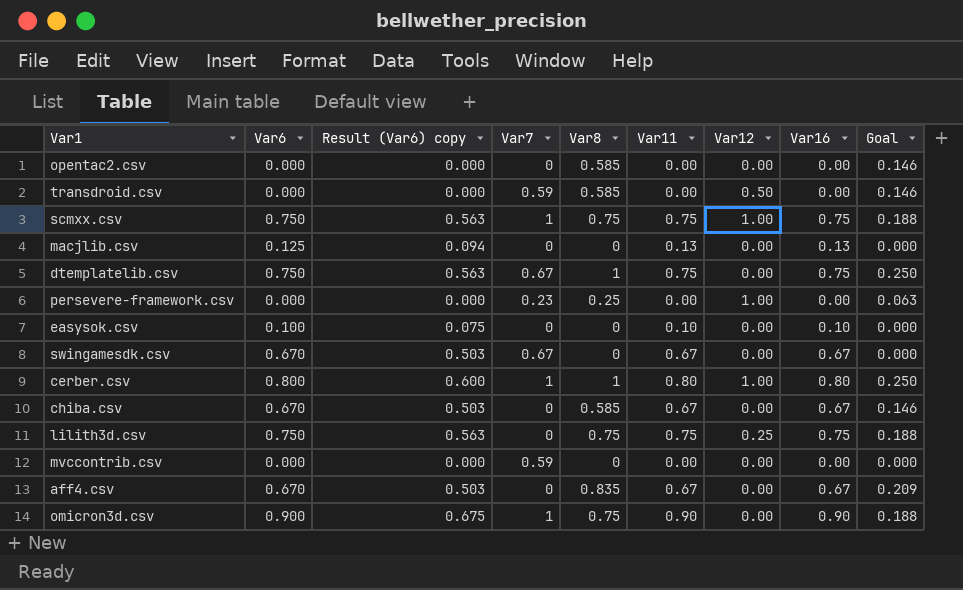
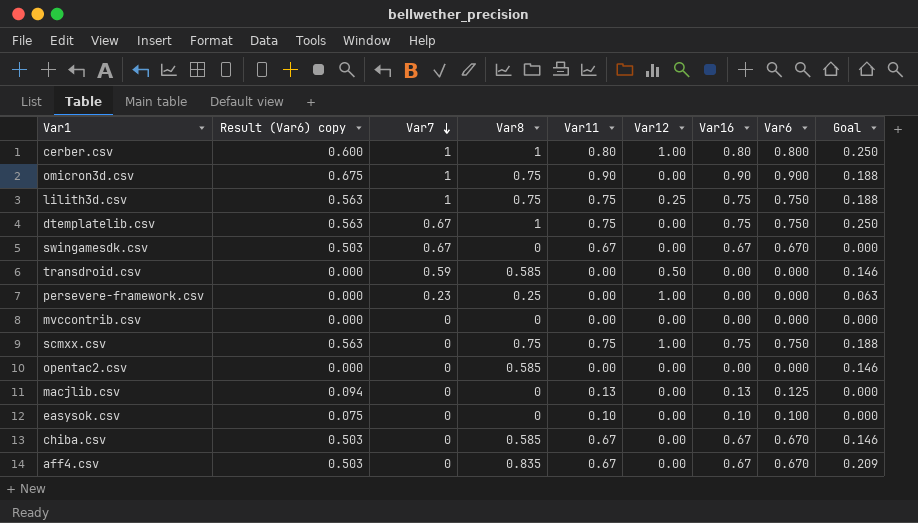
row order: none -> Var7 descending
column Var6 | position: 2 -> 8
lilith3d.csv | Var7: 0 -> 1
mvccontrib.csv | Var7: 0.59 -> 0
scmxx.csv | Var7: 1 -> 0

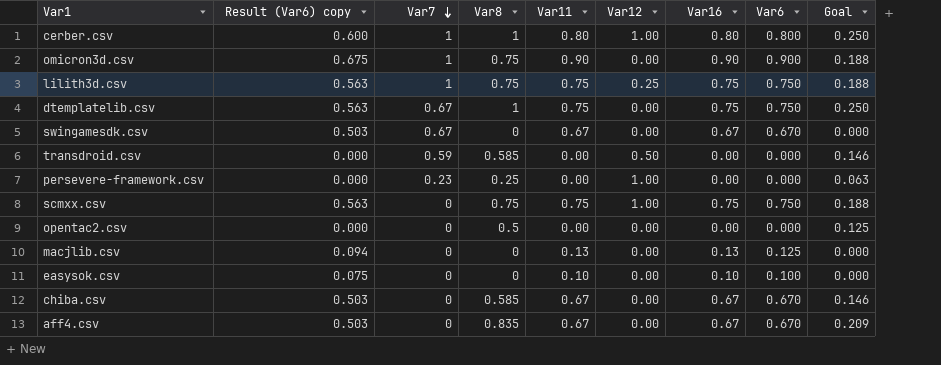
row mvccontrib.csv: 0.000 | 0 | 0 | 0.00 | 0.00 | 0.00 | 0.000 | 0.000 -> none
opentac2.csv | Var8: 0.585 -> 0.5
opentac2.csv | Goal: 0.146 -> 0.125

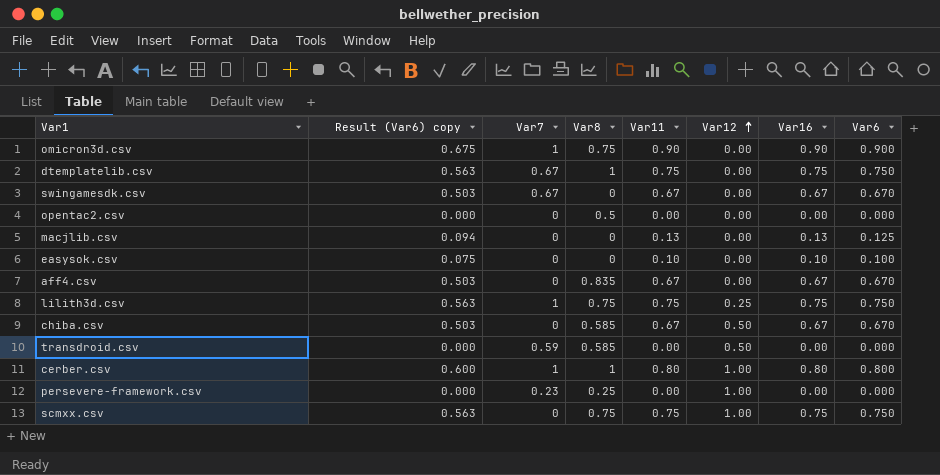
row order: Var7 descending -> Var12 ascending
column Goal | formula: [Var8] * 0.25 -> none
chiba.csv | Var12: 0.00 -> 0.50

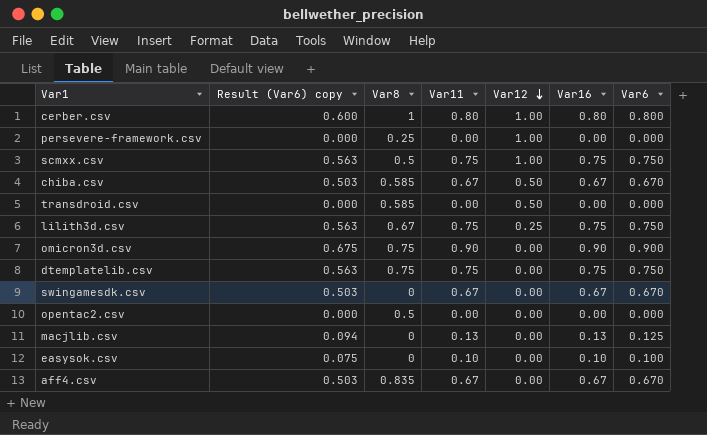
row order: Var12 ascending -> Var12 descending
column Var7 | position: 3 -> none
scmxx.csv | Var8: 0.75 -> 0.5
lilith3d.csv | Var8: 0.75 -> 0.67
dtemplatelib.csv | Var8: 1 -> 0.75

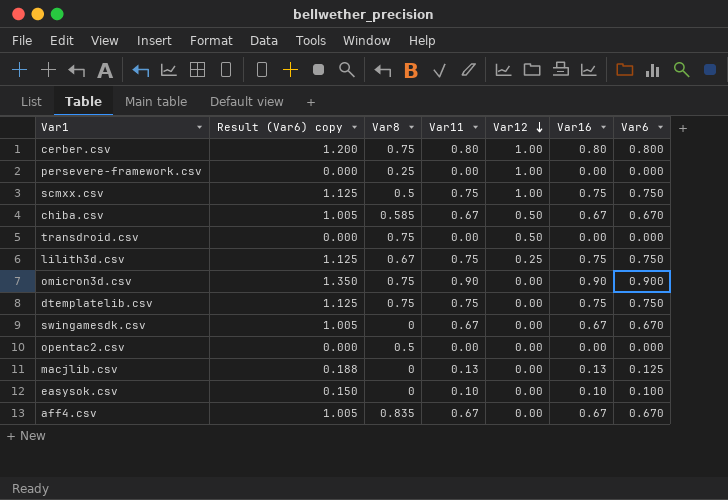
column Result (Var6) copy | formula: [Var6] * 0.75 -> [Var6] * 1.5
cerber.csv | Var8: 1 -> 0.75
transdroid.csv | Var8: 0.585 -> 0.75

